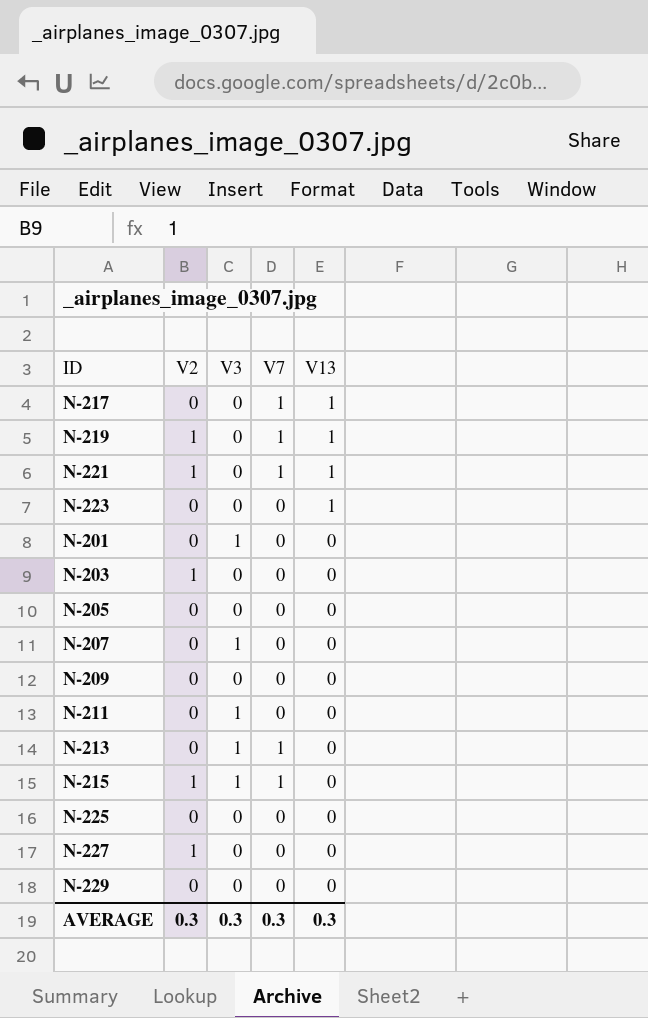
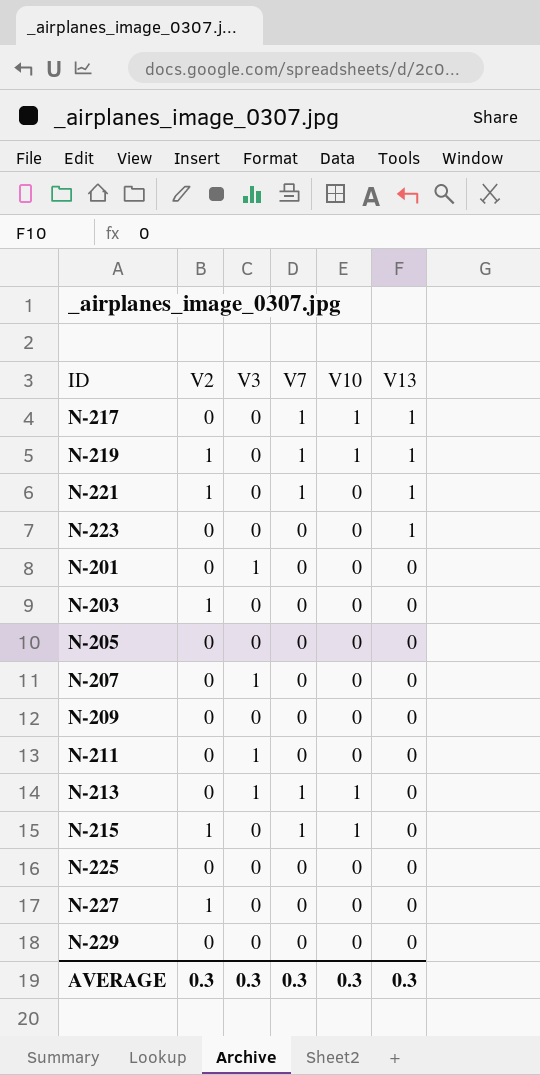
column V10 | position: none -> 5
N-215 | V3: 1 -> 0

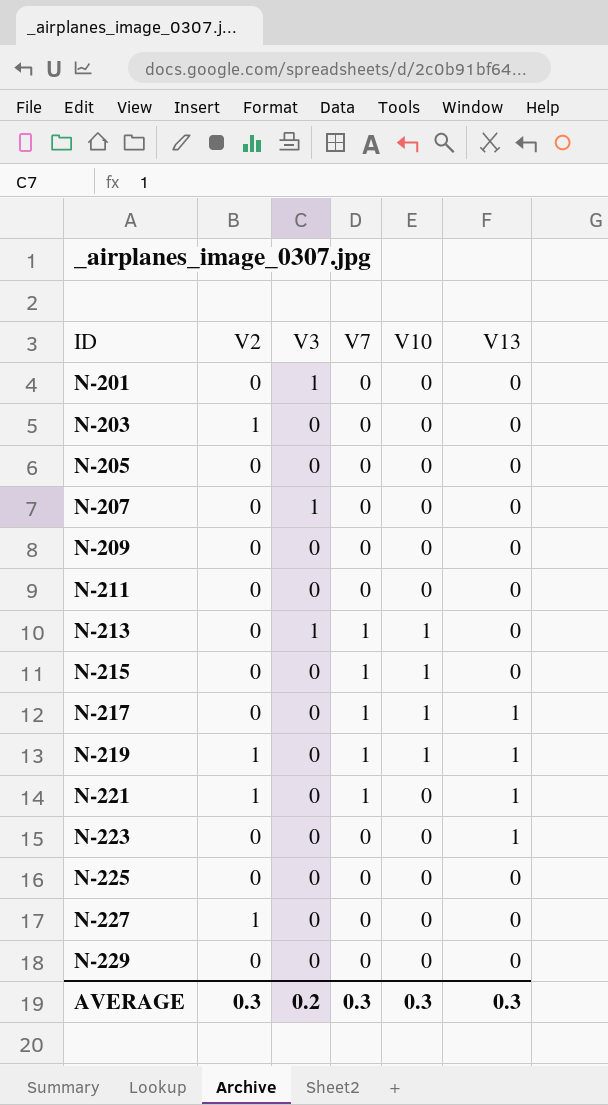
row order: V13 descending -> ID ascending
N-211 | V3: 1 -> 0
N-215 | V2: 1 -> 0
AVERAGE | V3: 0.3 -> 0.2

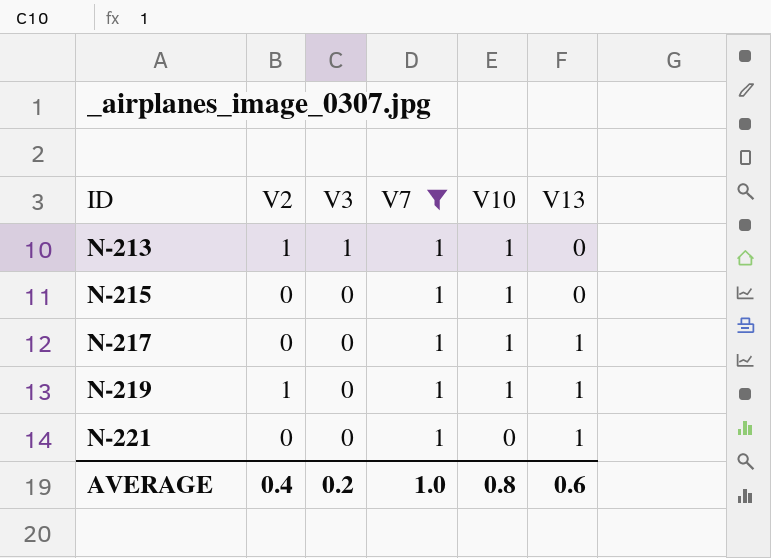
filter: none -> V7 = 1
N-213 | V2: 0 -> 1
N-221 | V2: 1 -> 0
AVERAGE | V2: 0.3 -> 0.4
AVERAGE | V7: 0.3 -> 1.0
AVERAGE | V10: 0.3 -> 0.8
AVERAGE | V13: 0.3 -> 0.6

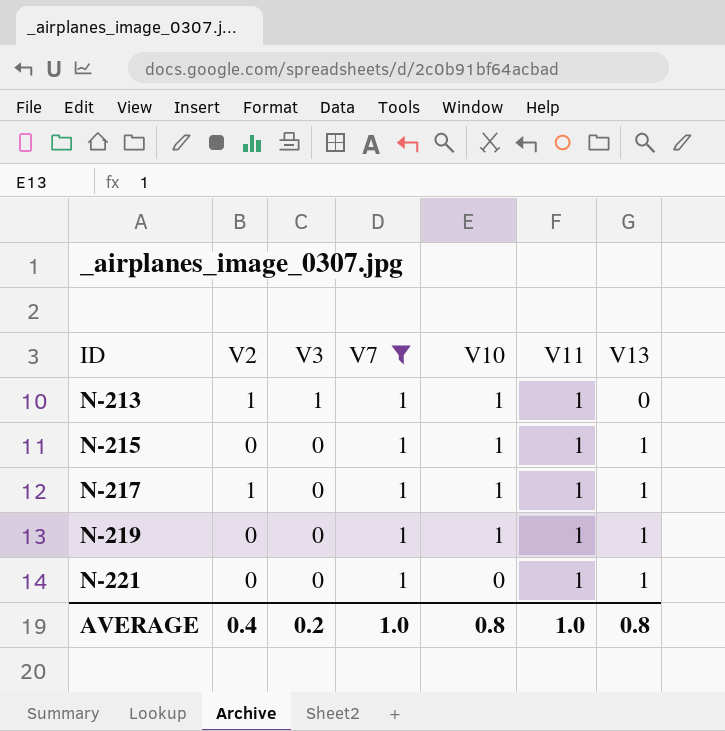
column V11 | position: none -> 6
N-215 | V13: 0 -> 1
N-217 | V2: 0 -> 1
N-219 | V2: 1 -> 0
AVERAGE | V13: 0.6 -> 0.8

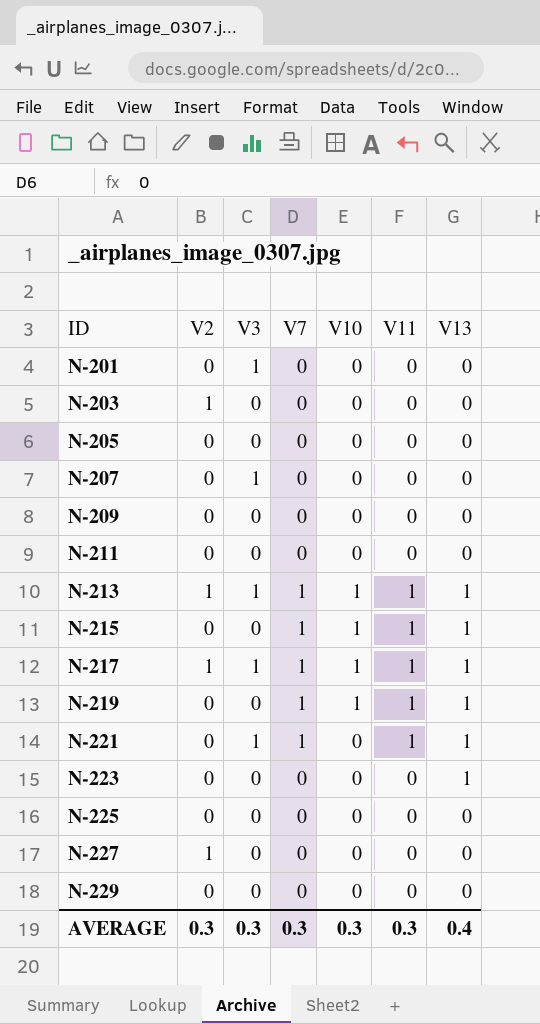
filter: V7 = 1 -> none
N-213 | V13: 0 -> 1
N-217 | V3: 0 -> 1
N-221 | V3: 0 -> 1
AVERAGE | V2: 0.4 -> 0.3
AVERAGE | V3: 0.2 -> 0.3
AVERAGE | V7: 1.0 -> 0.3
AVERAGE | V10: 0.8 -> 0.3
AVERAGE | V11: 1.0 -> 0.3
AVERAGE | V13: 0.8 -> 0.4

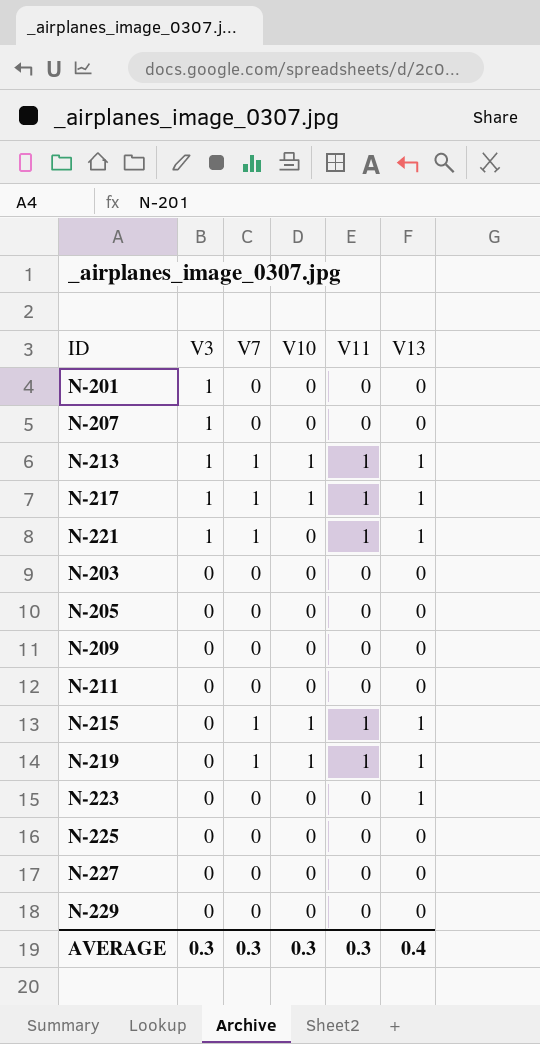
row order: ID ascending -> V3 descending
column V2 | position: 2 -> none

